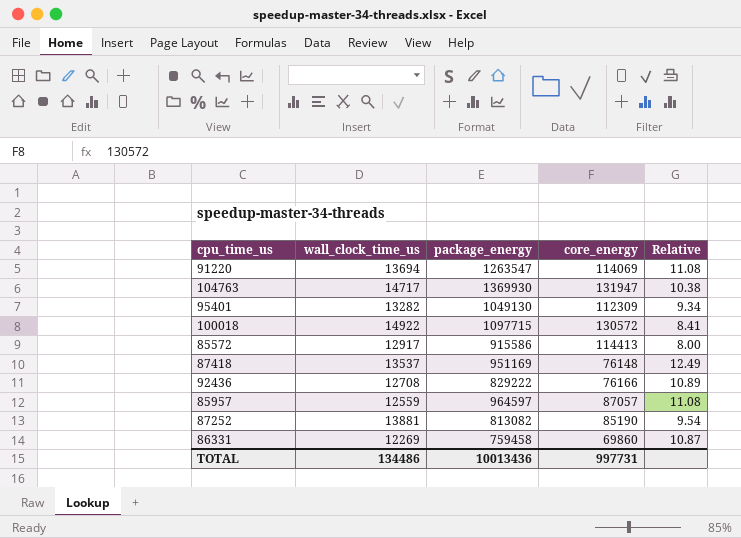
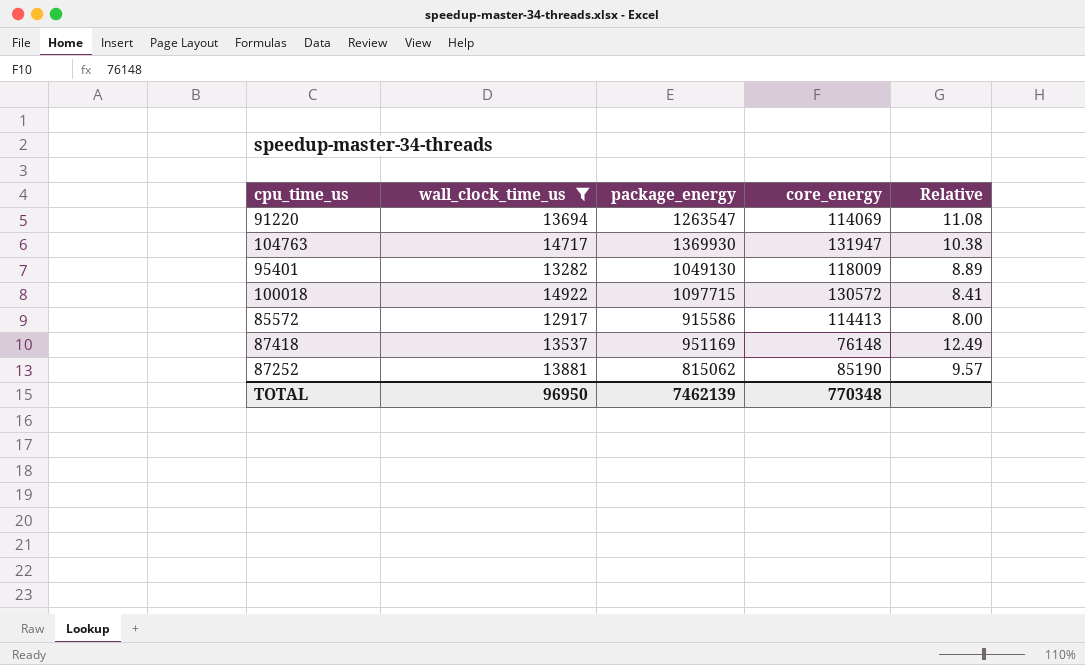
filter: none -> wall_clock_time_us >= 12917
95401 | core_energy: 112309 -> 118009
95401 | Relative: 9.34 -> 8.89
87252 | package_energy: 813082 -> 815062
87252 | Relative: 9.54 -> 9.57
TOTAL | wall_clock_time_us: 134486 -> 96950
TOTAL | package_energy: 10013436 -> 7462139
TOTAL | core_energy: 997731 -> 770348

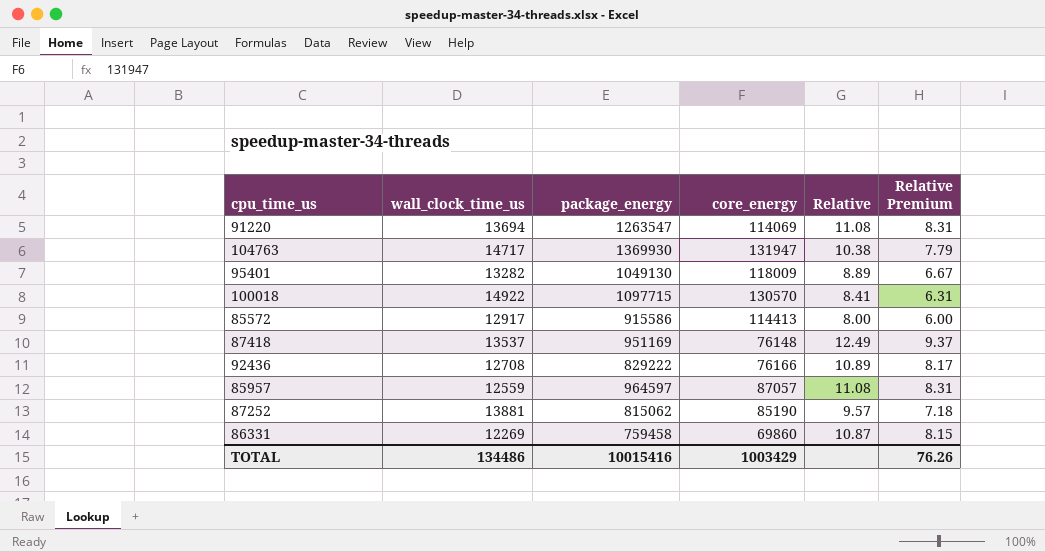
filter: wall_clock_time_us >= 12917 -> none
column Relative Premium | formula: none -> [Relative] * 0.75
100018 | core_energy: 130572 -> 130570
TOTAL | wall_clock_time_us: 96950 -> 134486
TOTAL | package_energy: 7462139 -> 10015416
TOTAL | core_energy: 770348 -> 1003429

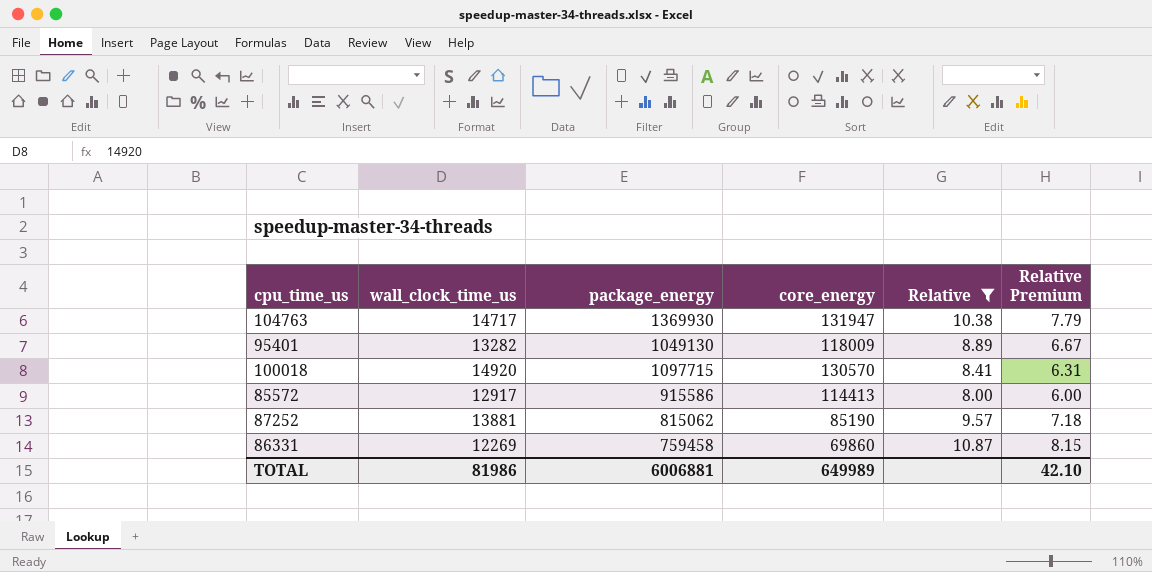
filter: none -> Relative <= 10.87
100018 | wall_clock_time_us: 14922 -> 14920
TOTAL | wall_clock_time_us: 134486 -> 81986
TOTAL | package_energy: 10015416 -> 6006881
TOTAL | core_energy: 1003429 -> 649989
TOTAL | Relative Premium: 76.26 -> 42.10

